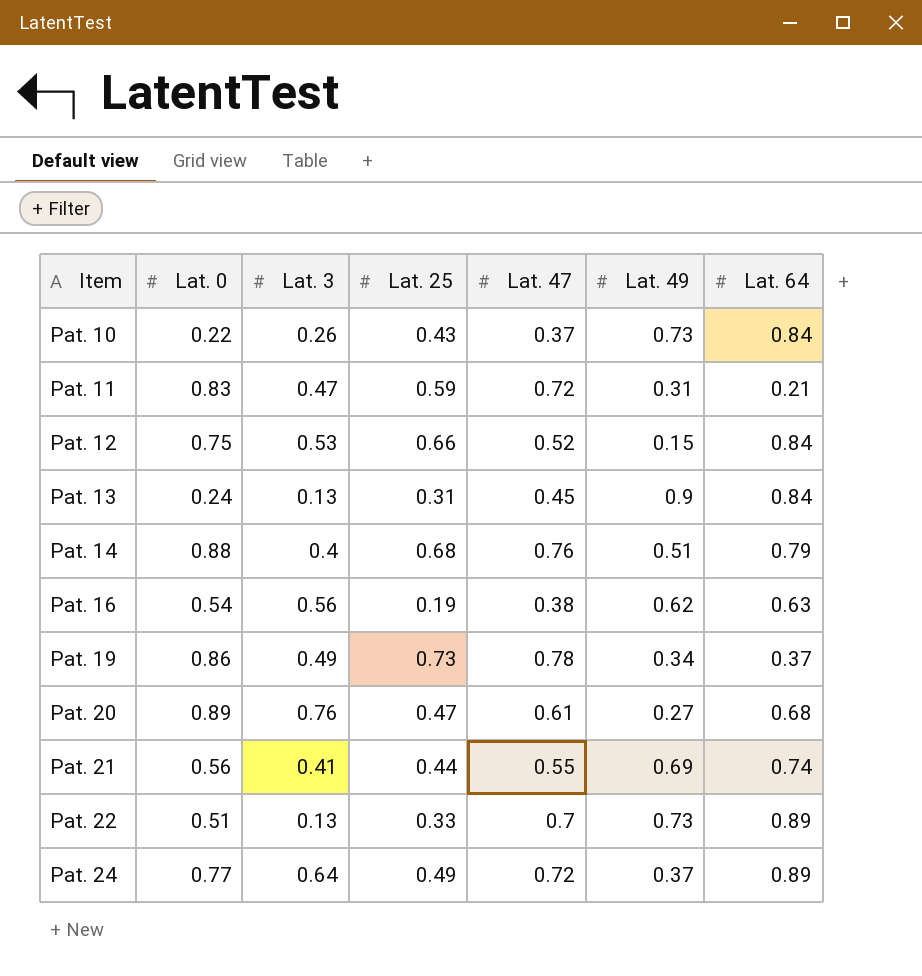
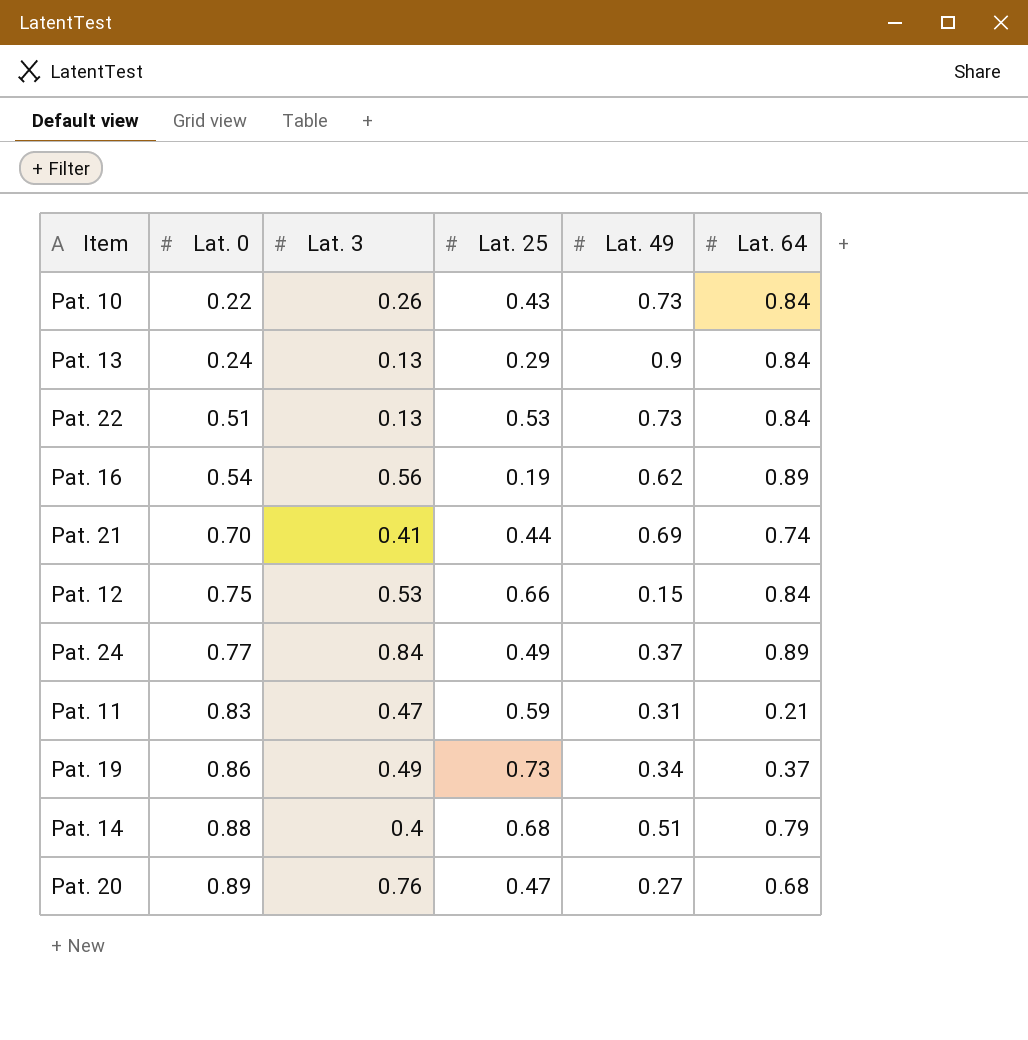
row order: Item ascending -> Lat. 0 ascending
column Lat. 47 | position: 5 -> none
Pat. 13 | Lat. 25: 0.31 -> 0.29
Pat. 22 | Lat. 25: 0.33 -> 0.53
Pat. 22 | Lat. 64: 0.89 -> 0.84
Pat. 16 | Lat. 64: 0.63 -> 0.89
Pat. 21 | Lat. 0: 0.56 -> 0.70
Pat. 24 | Lat. 3: 0.64 -> 0.84

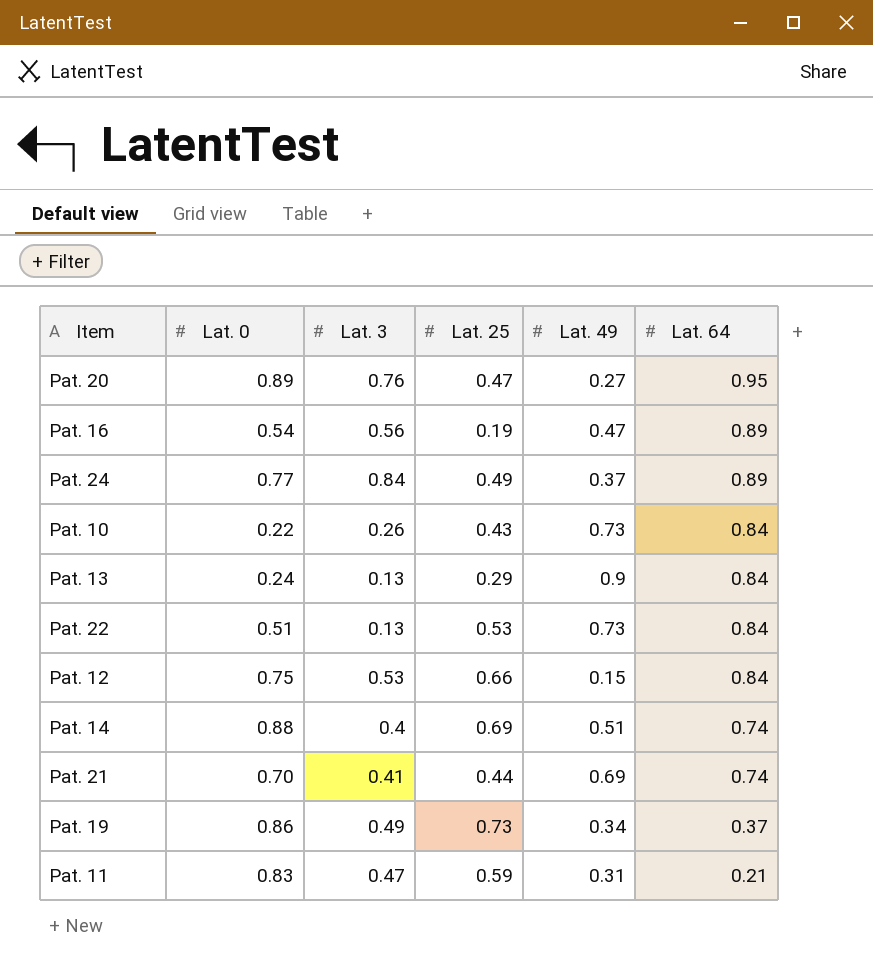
row order: Lat. 0 ascending -> Lat. 64 descending
Pat. 20 | Lat. 64: 0.68 -> 0.95
Pat. 16 | Lat. 49: 0.62 -> 0.47
Pat. 14 | Lat. 25: 0.68 -> 0.69
Pat. 14 | Lat. 64: 0.79 -> 0.74

